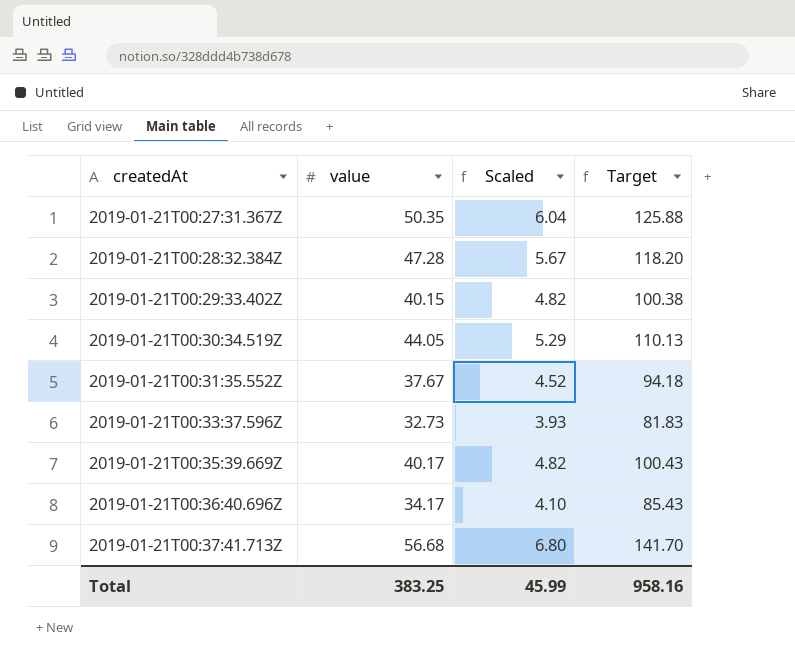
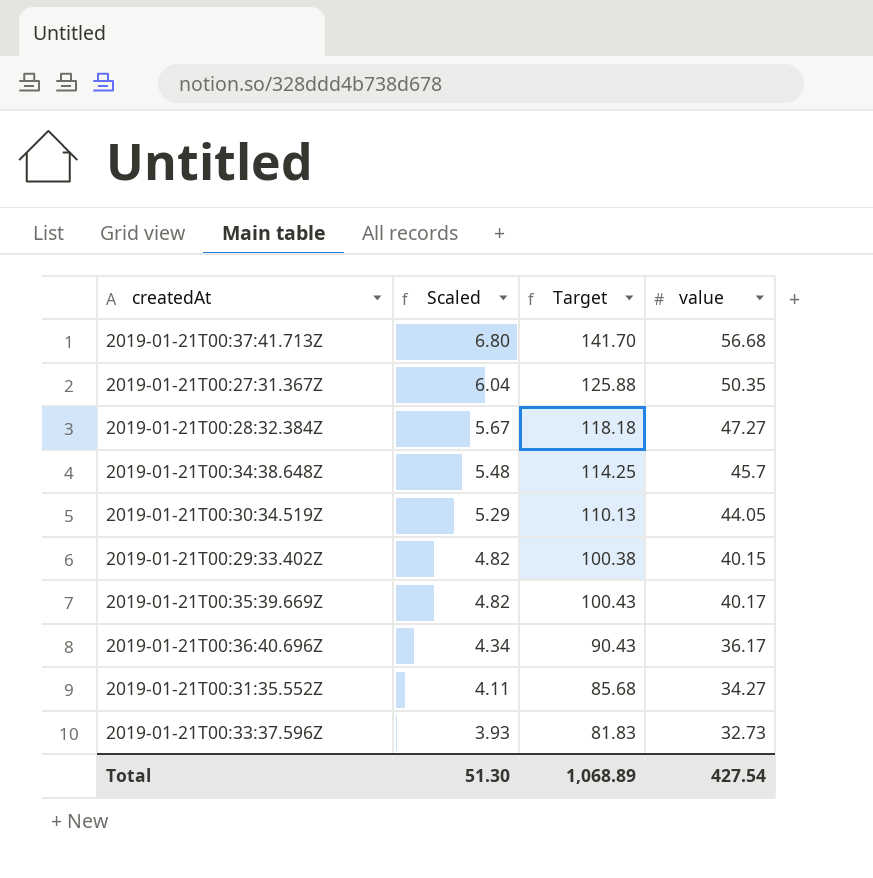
row order: createdAt ascending -> Scaled descending
column value | position: 2 -> 4
2019-01-21T00:28:32.384Z | Target: 118.20 -> 118.18
2019-01-21T00:28:32.384Z | value: 47.28 -> 47.27
row 2019-01-21T00:34:38.648Z: none -> 5.48 | 114.25 | 45.7
2019-01-21T00:36:40.696Z | Scaled: 4.10 -> 4.34
2019-01-21T00:36:40.696Z | Target: 85.43 -> 90.43
2019-01-21T00:36:40.696Z | value: 34.17 -> 36.17
2019-01-21T00:31:35.552Z | Scaled: 4.52 -> 4.11
2019-01-21T00:31:35.552Z | Target: 94.18 -> 85.68
2019-01-21T00:31:35.552Z | value: 37.67 -> 34.27
Total | Scaled: 45.99 -> 51.30
Total | Target: 958.16 -> 1,068.89
Total | value: 383.25 -> 427.54

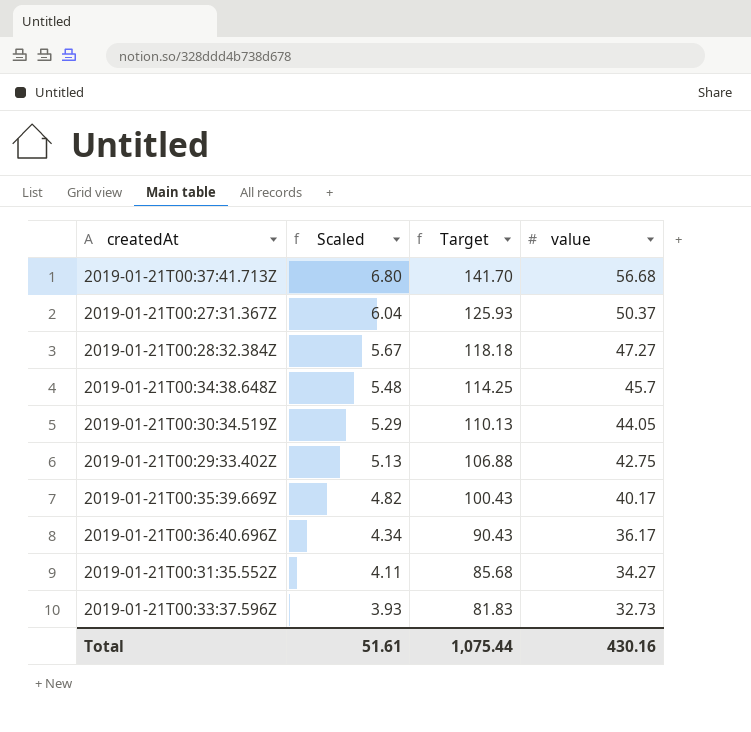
2019-01-21T00:27:31.367Z | Target: 125.88 -> 125.93
2019-01-21T00:27:31.367Z | value: 50.35 -> 50.37
2019-01-21T00:29:33.402Z | Scaled: 4.82 -> 5.13
2019-01-21T00:29:33.402Z | Target: 100.38 -> 106.88
2019-01-21T00:29:33.402Z | value: 40.15 -> 42.75
Total | Scaled: 51.30 -> 51.61
Total | Target: 1,068.89 -> 1,075.44
Total | value: 427.54 -> 430.16

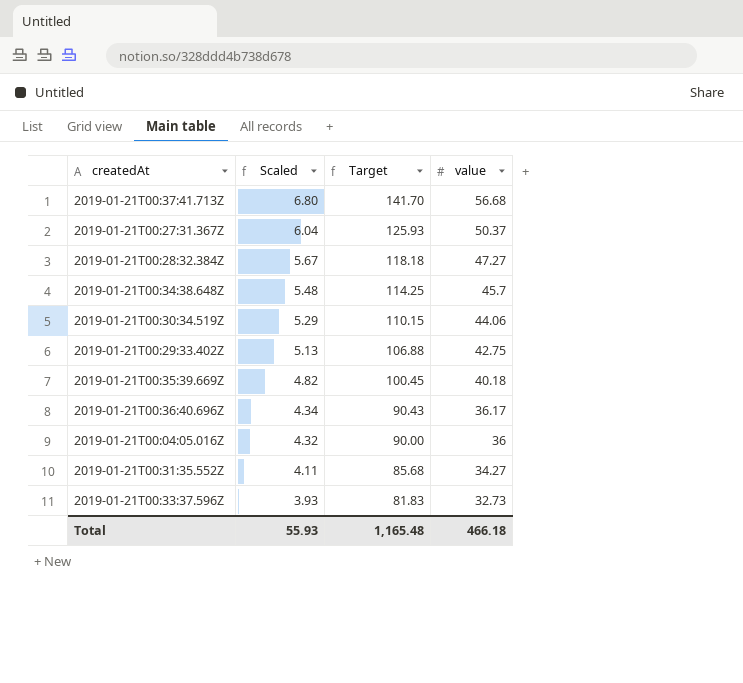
2019-01-21T00:30:34.519Z | Target: 110.13 -> 110.15
2019-01-21T00:30:34.519Z | value: 44.05 -> 44.06
2019-01-21T00:35:39.669Z | Target: 100.43 -> 100.45
2019-01-21T00:35:39.669Z | value: 40.17 -> 40.18
row 2019-01-21T00:04:05.016Z: none -> 4.32 | 90.00 | 36
Total | Scaled: 51.61 -> 55.93
Total | Target: 1,075.44 -> 1,165.48
Total | value: 430.16 -> 466.18

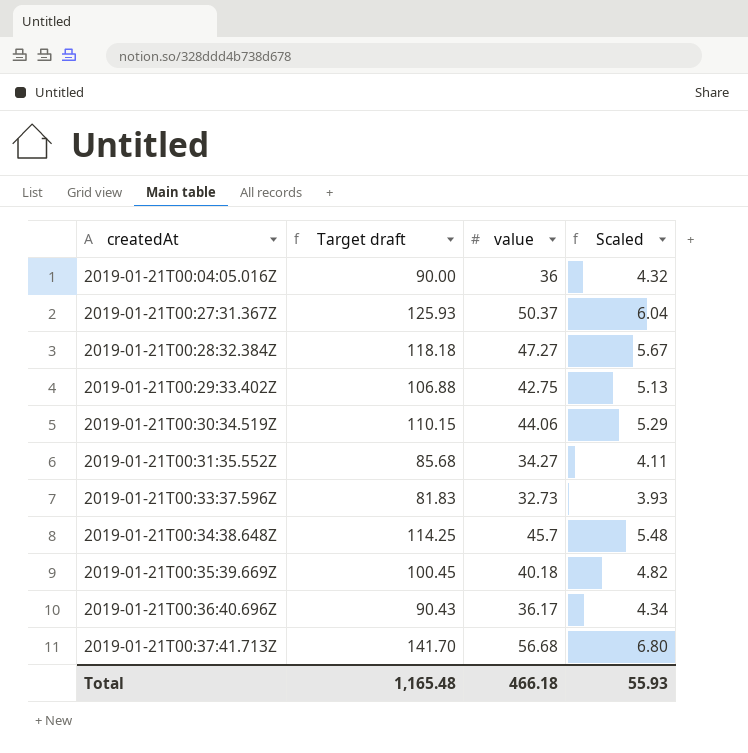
row order: Scaled descending -> createdAt ascending
column name: Target -> Target draft
column Scaled | position: 2 -> 4

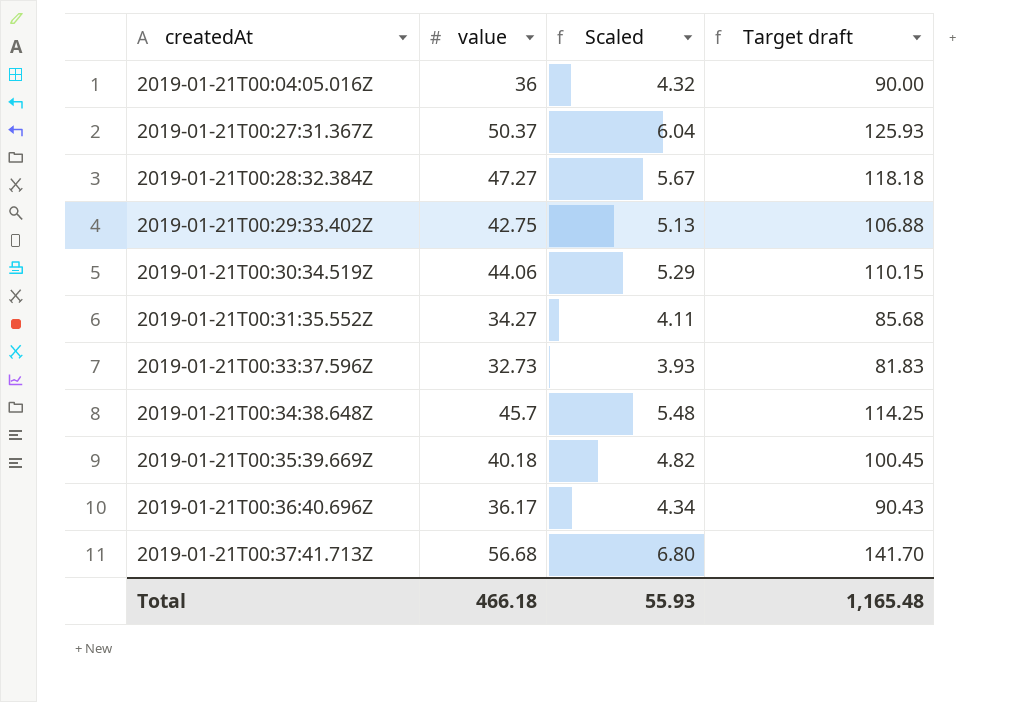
column Target draft | position: 2 -> 4

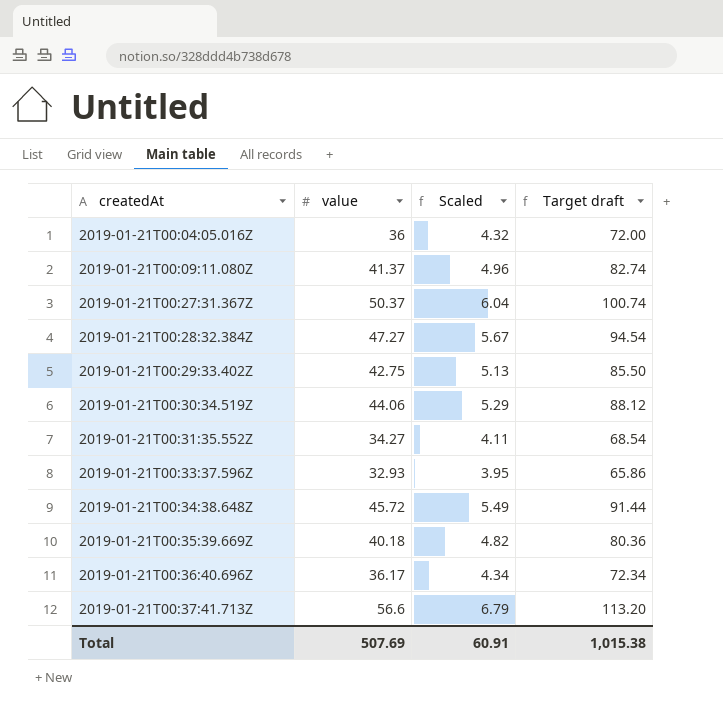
column Target draft | formula: [value] * 2.5 -> [value] * 2
row 2019-01-21T00:09:11.080Z: none -> 41.37 | 4.96 | 82.74
2019-01-21T00:33:37.596Z | value: 32.73 -> 32.93
2019-01-21T00:33:37.596Z | Scaled: 3.93 -> 3.95
2019-01-21T00:34:38.648Z | value: 45.7 -> 45.72
2019-01-21T00:34:38.648Z | Scaled: 5.48 -> 5.49
2019-01-21T00:37:41.713Z | value: 56.68 -> 56.6
2019-01-21T00:37:41.713Z | Scaled: 6.80 -> 6.79
Total | value: 466.18 -> 507.69
Total | Scaled: 55.93 -> 60.91
Total | Target draft: 1,165.48 -> 1,015.38

